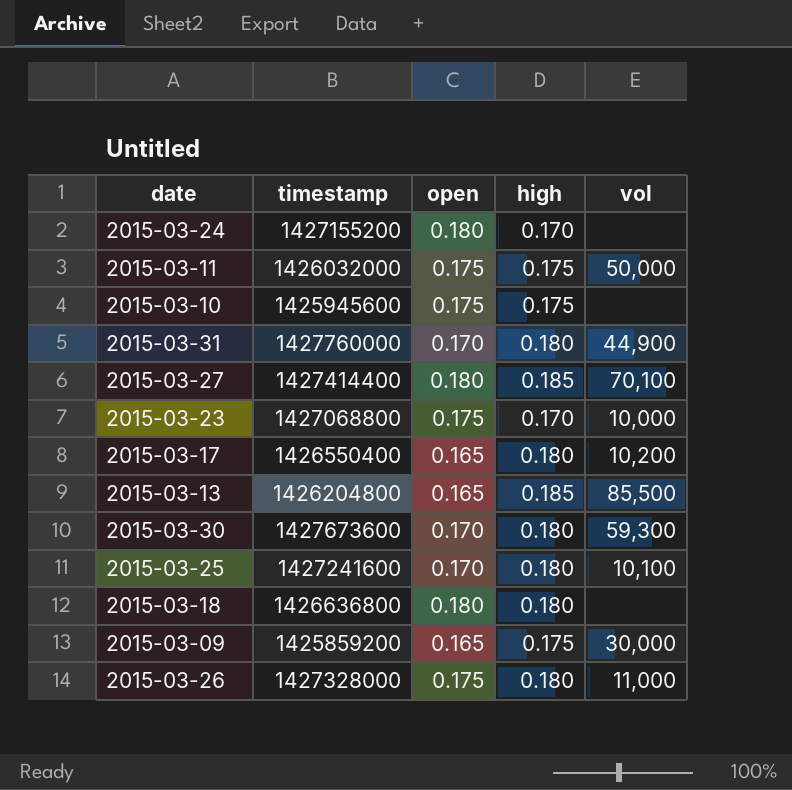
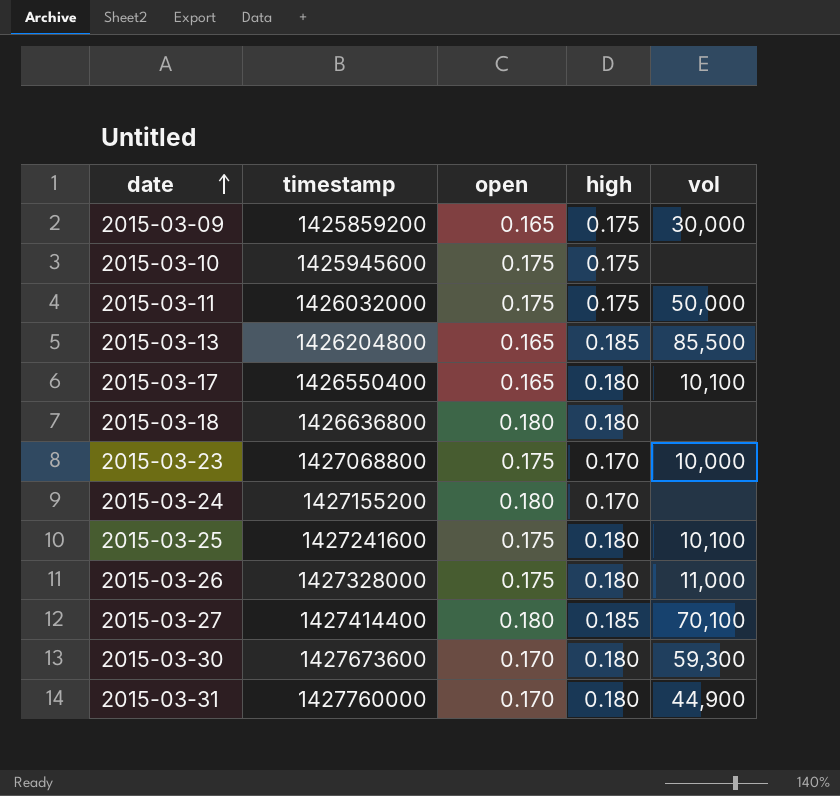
row order: none -> date ascending
2015-03-17 | vol: 10,200 -> 10,100
2015-03-25 | open: 0.170 -> 0.175

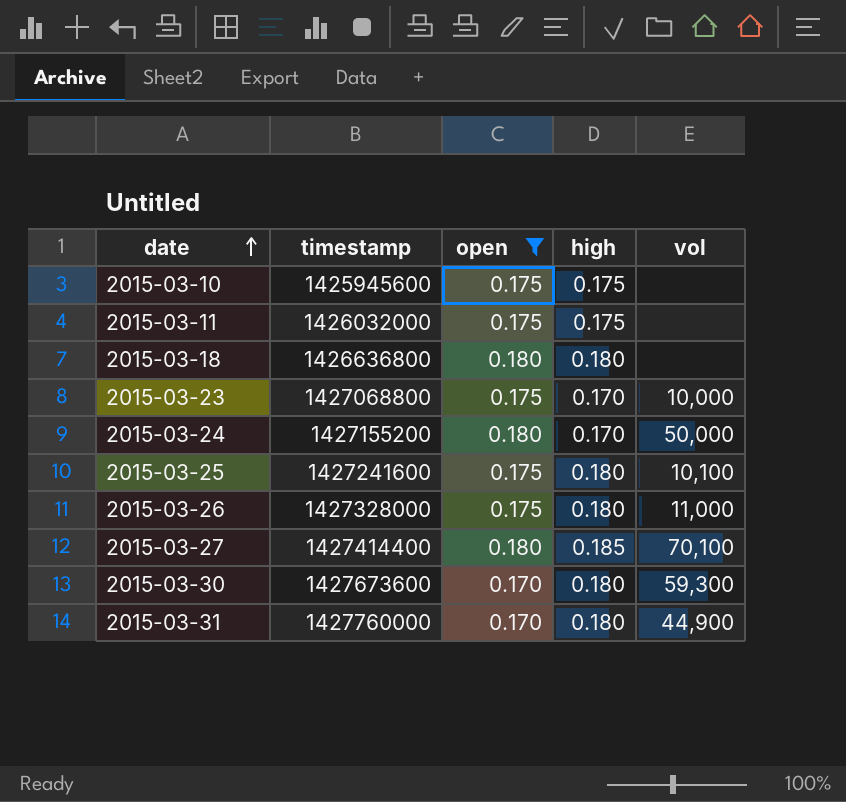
filter: none -> open != 0.165
2015-03-11 | vol: 50,000 -> none
2015-03-24 | vol: none -> 50,000

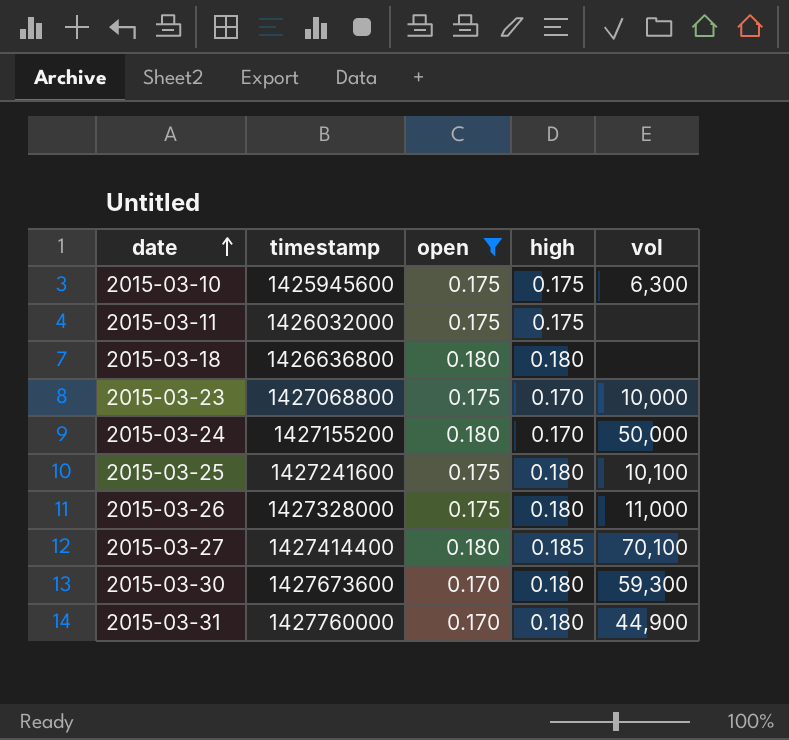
2015-03-10 | vol: none -> 6,300

